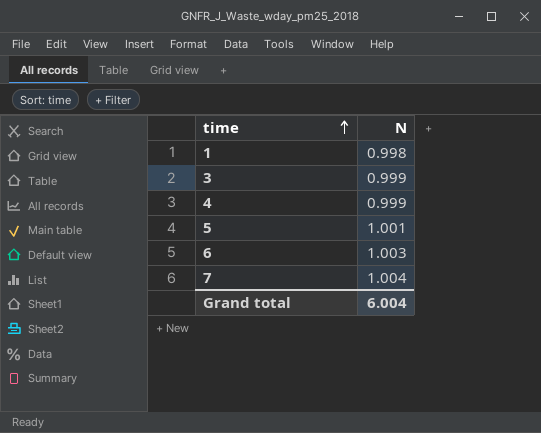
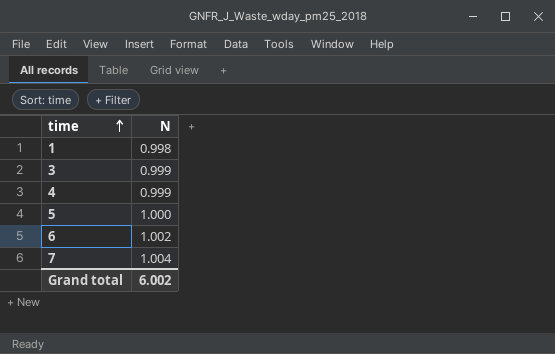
5 | N: 1.001 -> 1.000
6 | N: 1.003 -> 1.002
Grand total | N: 6.004 -> 6.002

